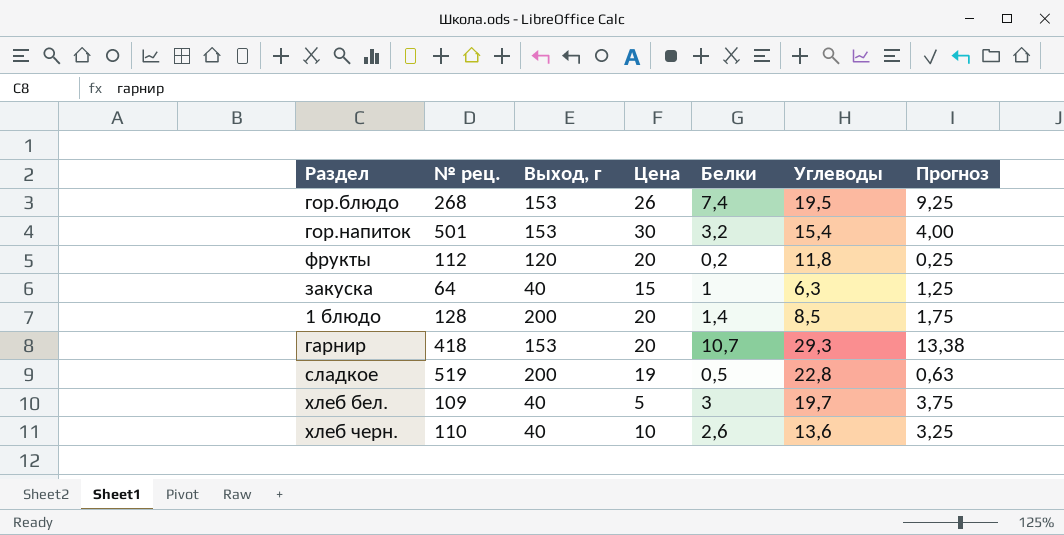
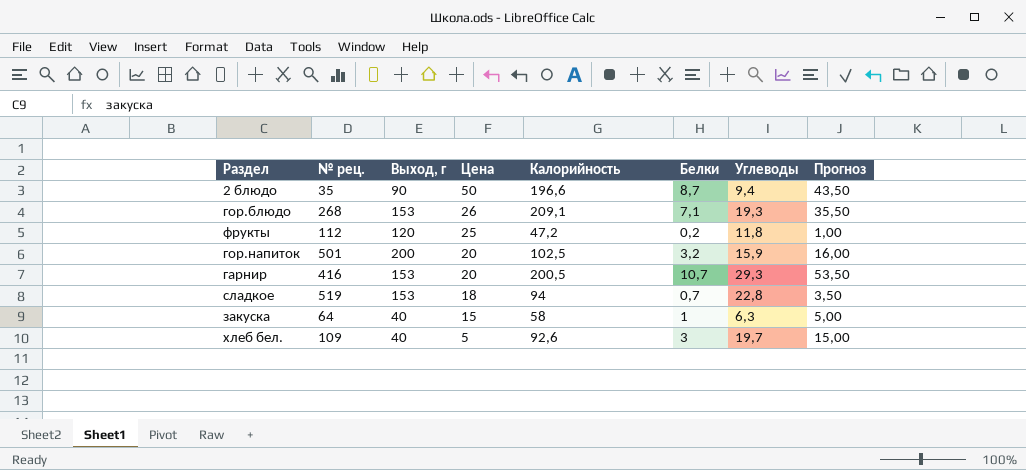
row order: none -> Цена descending
column Калорийность | position: none -> 5
column Прогноз | formula: [Белки] * 1,25 -> [Белки] * 5
row 1 блюдо: 128 | 200 | 20 | 1,4 | 8,5 | 1,75 -> none
row хлеб черн.: 110 | 40 | 10 | 2,6 | 13,6 | 3,25 -> none
row 2 блюдо: none -> 35 | 90 | 50 | 196,6 | 8,7 | 9,4 | 43,50
гор.блюдо | Белки: 7,4 -> 7,1
гор.блюдо | Углеводы: 19,5 -> 19,3
фрукты | Цена: 20 -> 25
гор.напиток | Выход, г: 153 -> 200
гор.напиток | Цена: 30 -> 20
гор.напиток | Углеводы: 15,4 -> 15,9
гарнир | № рец.: 418 -> 416
сладкое | Выход, г: 200 -> 153
сладкое | Цена: 19 -> 18
сладкое | Белки: 0,5 -> 0,7

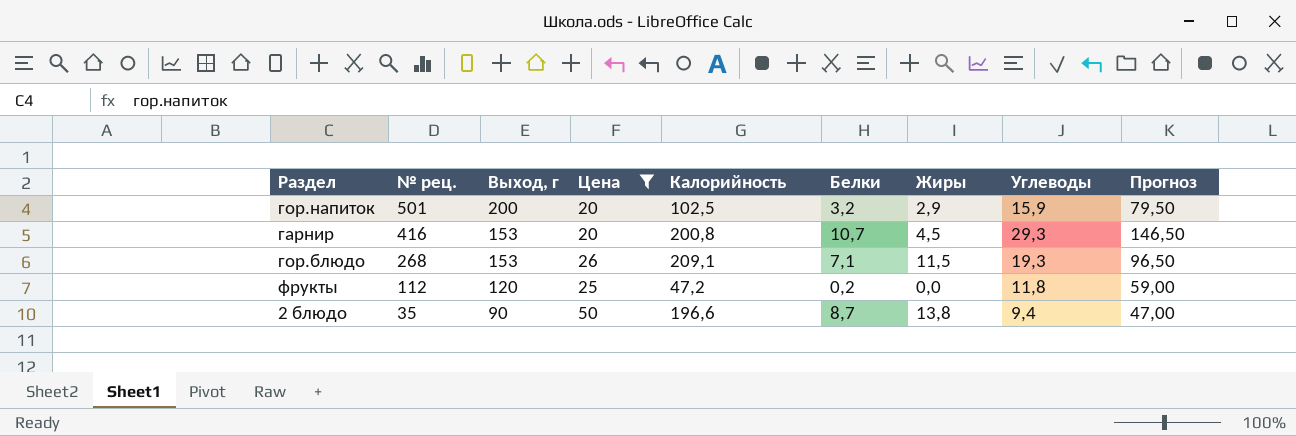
filter: none -> Цена >= 20
row order: Цена descending -> № рец. descending
column Жиры | position: none -> 7
column Прогноз | formula: [Белки] * 5 -> [Углеводы] * 5
гарнир | Калорийность: 200,5 -> 200,8

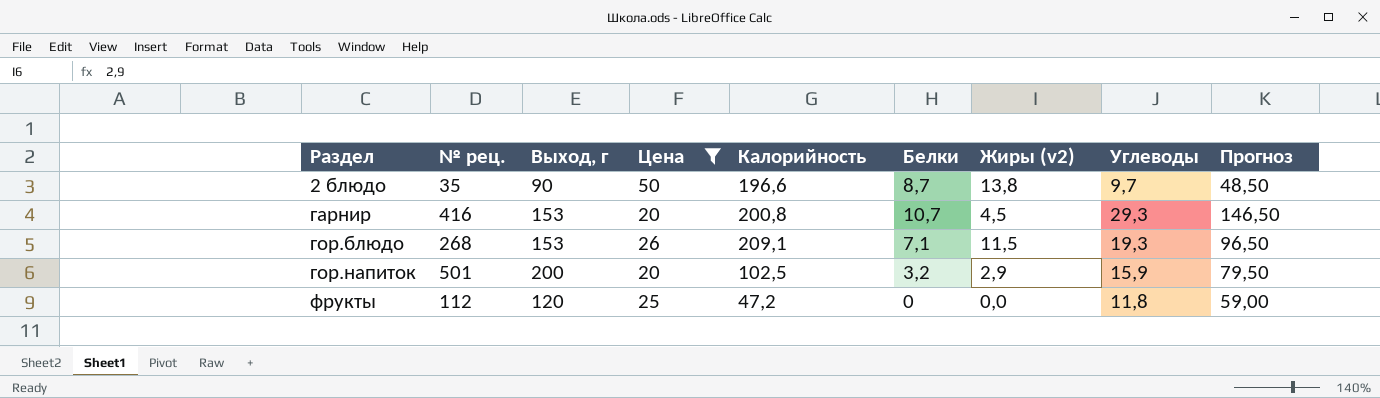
row order: № рец. descending -> Раздел ascending
column name: Жиры -> Жиры (v2)
2 блюдо | Углеводы: 9,4 -> 9,7
2 блюдо | Прогноз: 47,00 -> 48,50
фрукты | Белки: 0,2 -> 0

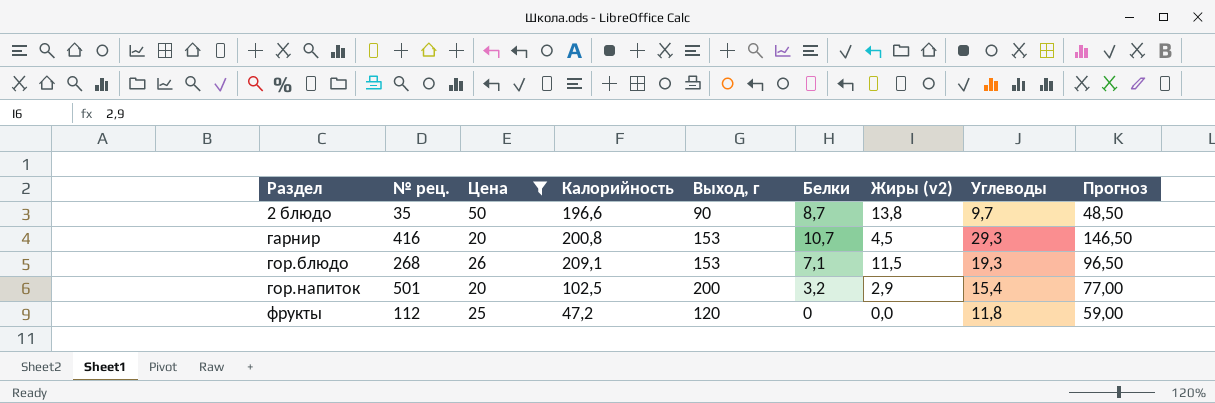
column Выход, г | position: 3 -> 5
гор.напиток | Углеводы: 15,9 -> 15,4
гор.напиток | Прогноз: 79,50 -> 77,00

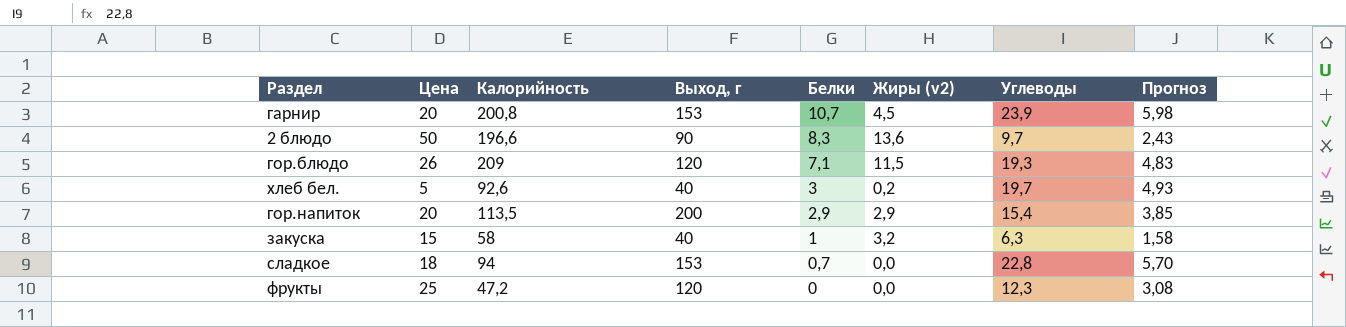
filter: Цена >= 20 -> none
row order: Раздел ascending -> Белки descending
column № рец. | position: 2 -> none
column Прогноз | formula: [Углеводы] * 5 -> [Углеводы] * 0,25
гарнир | Углеводы: 29,3 -> 23,9
2 блюдо | Белки: 8,7 -> 8,3
2 блюдо | Жиры (v2): 13,8 -> 13,6
гор.блюдо | Калорийность: 209,1 -> 209
гор.блюдо | Выход, г: 153 -> 120
гор.напиток | Калорийность: 102,5 -> 113,5
гор.напиток | Белки: 3,2 -> 2,9
фрукты | Углеводы: 11,8 -> 12,3

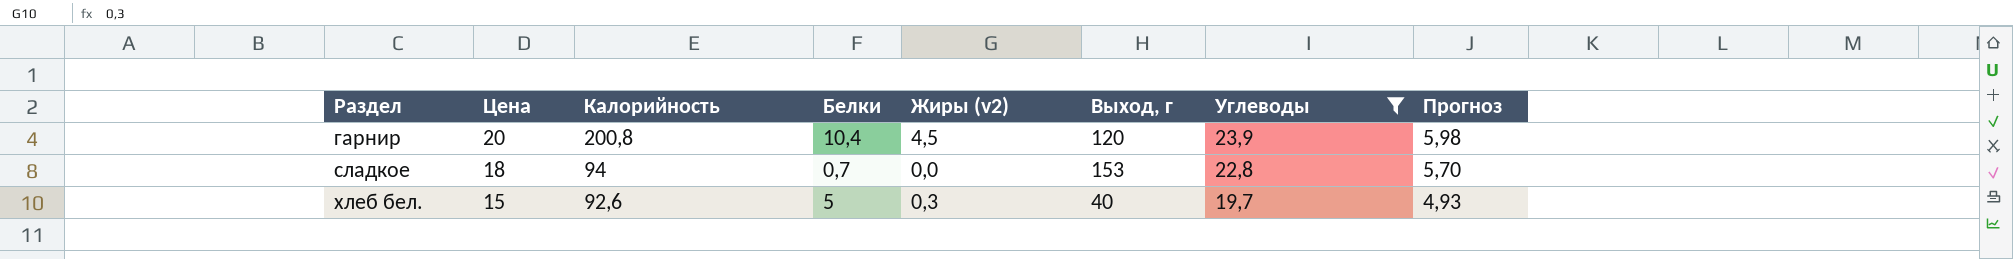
filter: none -> Углеводы >= 19,7
row order: Белки descending -> Раздел ascending
column Выход, г | position: 4 -> 6
гарнир | Белки: 10,7 -> 10,4
гарнир | Выход, г: 153 -> 120
хлеб бел. | Цена: 5 -> 15
хлеб бел. | Белки: 3 -> 5
хлеб бел. | Жиры (v2): 0,2 -> 0,3

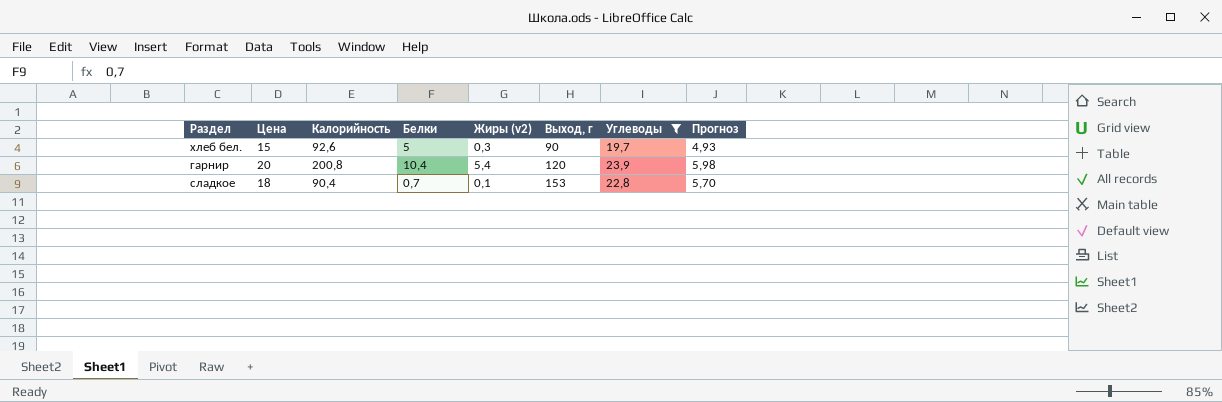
row order: Раздел ascending -> Выход, г ascending
хлеб бел. | Выход, г: 40 -> 90
гарнир | Жиры (v2): 4,5 -> 5,4
сладкое | Калорийность: 94 -> 90,4
сладкое | Жиры (v2): 0,0 -> 0,1

